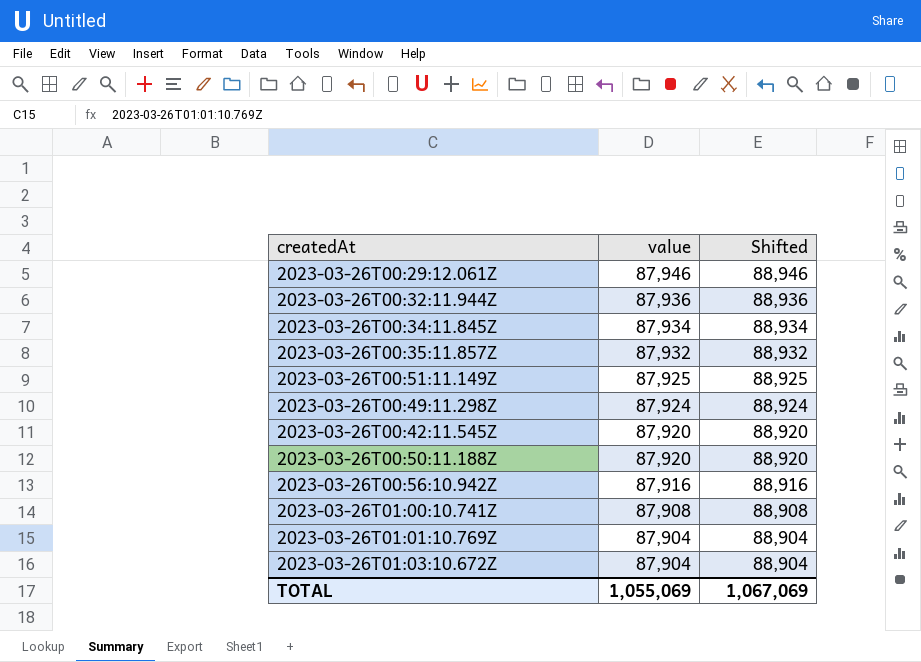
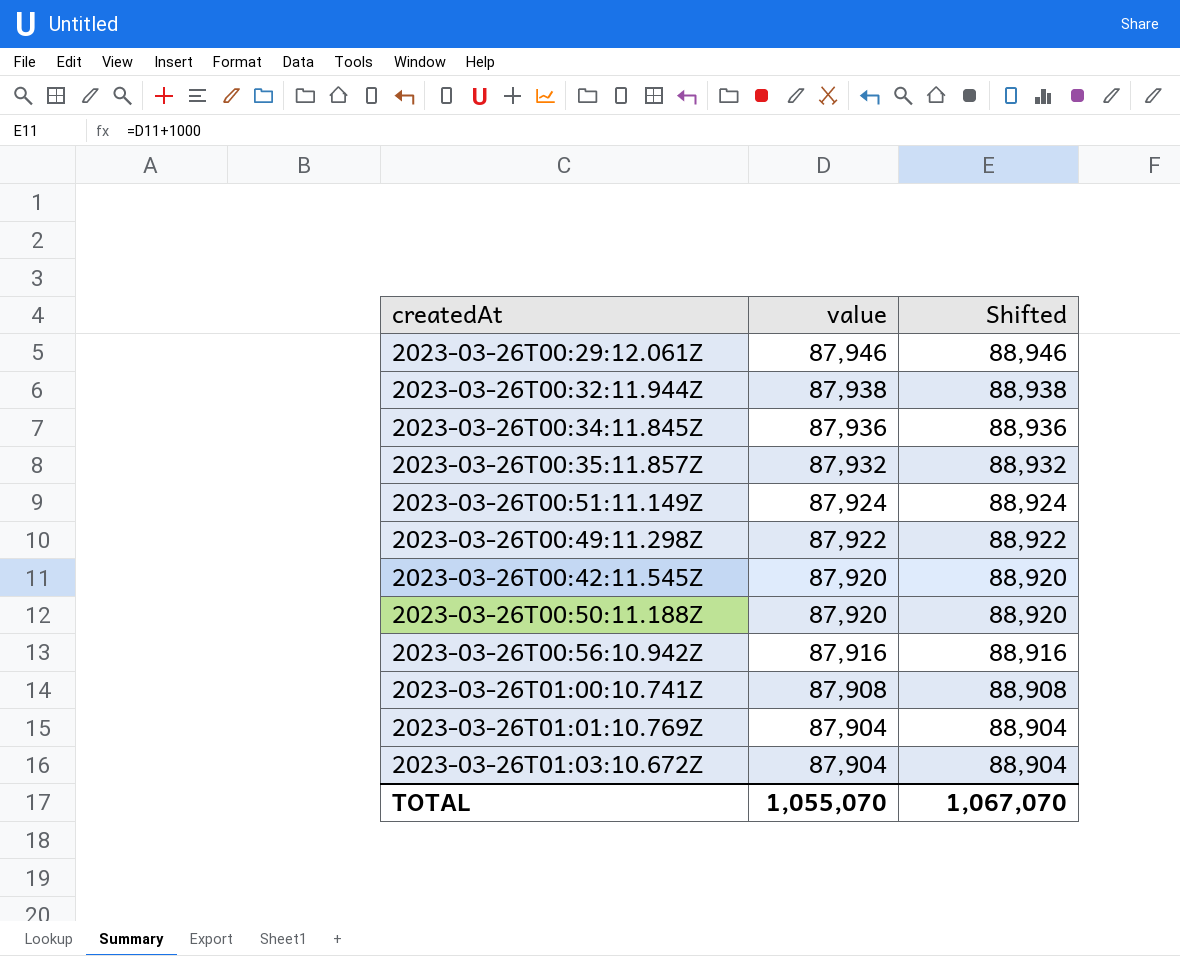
2023-03-26T00:32:11.944Z | value: 87,936 -> 87,938
2023-03-26T00:32:11.944Z | Shifted: 88,936 -> 88,938
2023-03-26T00:34:11.845Z | value: 87,934 -> 87,936
2023-03-26T00:34:11.845Z | Shifted: 88,934 -> 88,936
2023-03-26T00:51:11.149Z | value: 87,925 -> 87,924
2023-03-26T00:51:11.149Z | Shifted: 88,925 -> 88,924
2023-03-26T00:49:11.298Z | value: 87,924 -> 87,922
2023-03-26T00:49:11.298Z | Shifted: 88,924 -> 88,922
TOTAL | value: 1,055,069 -> 1,055,070
TOTAL | Shifted: 1,067,069 -> 1,067,070

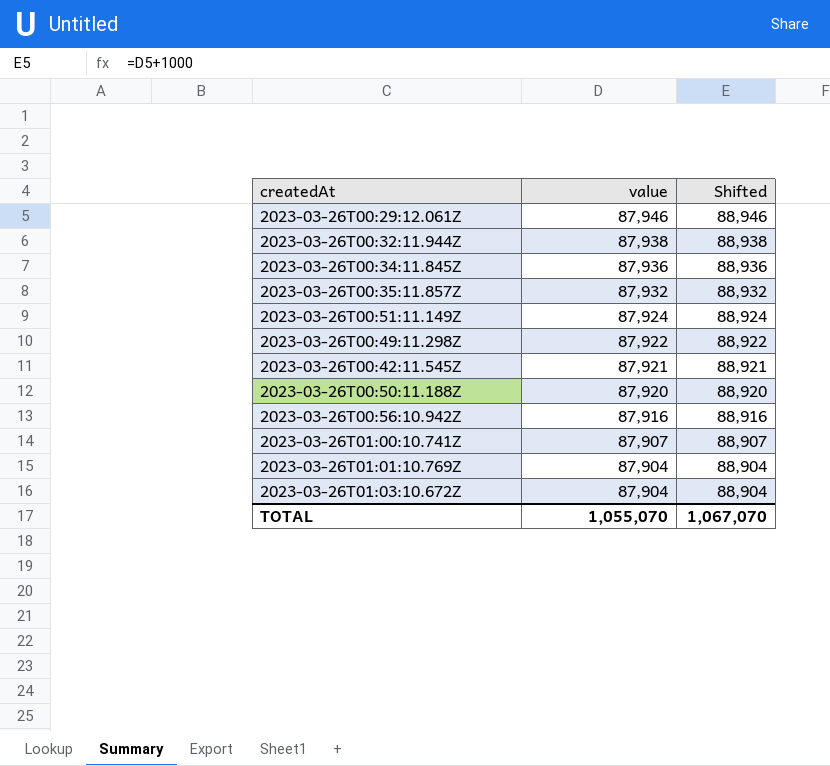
2023-03-26T00:42:11.545Z | value: 87,920 -> 87,921
2023-03-26T00:42:11.545Z | Shifted: 88,920 -> 88,921
2023-03-26T01:00:10.741Z | value: 87,908 -> 87,907
2023-03-26T01:00:10.741Z | Shifted: 88,908 -> 88,907

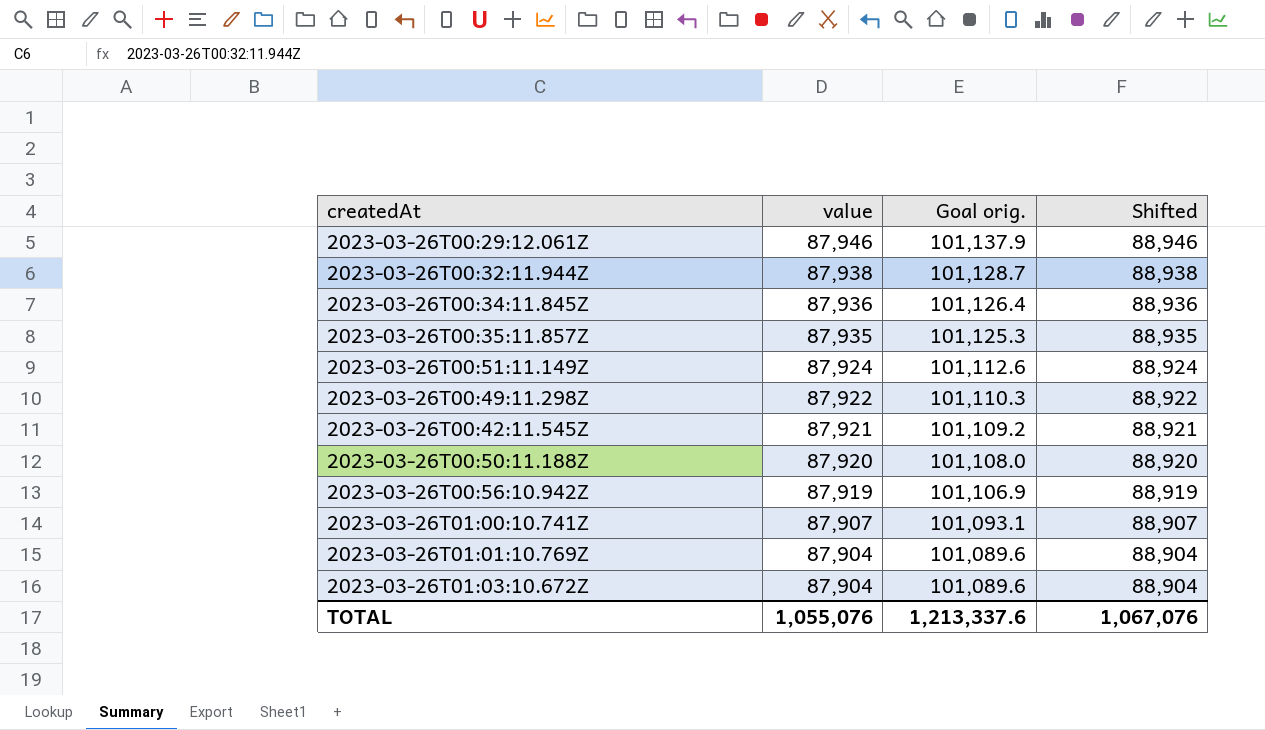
column Goal orig. | formula: none -> [value] * 1.15
2023-03-26T00:35:11.857Z | value: 87,932 -> 87,935
2023-03-26T00:35:11.857Z | Shifted: 88,932 -> 88,935
2023-03-26T00:56:10.942Z | value: 87,916 -> 87,919
2023-03-26T00:56:10.942Z | Shifted: 88,916 -> 88,919
TOTAL | value: 1,055,070 -> 1,055,076
TOTAL | Shifted: 1,067,070 -> 1,067,076

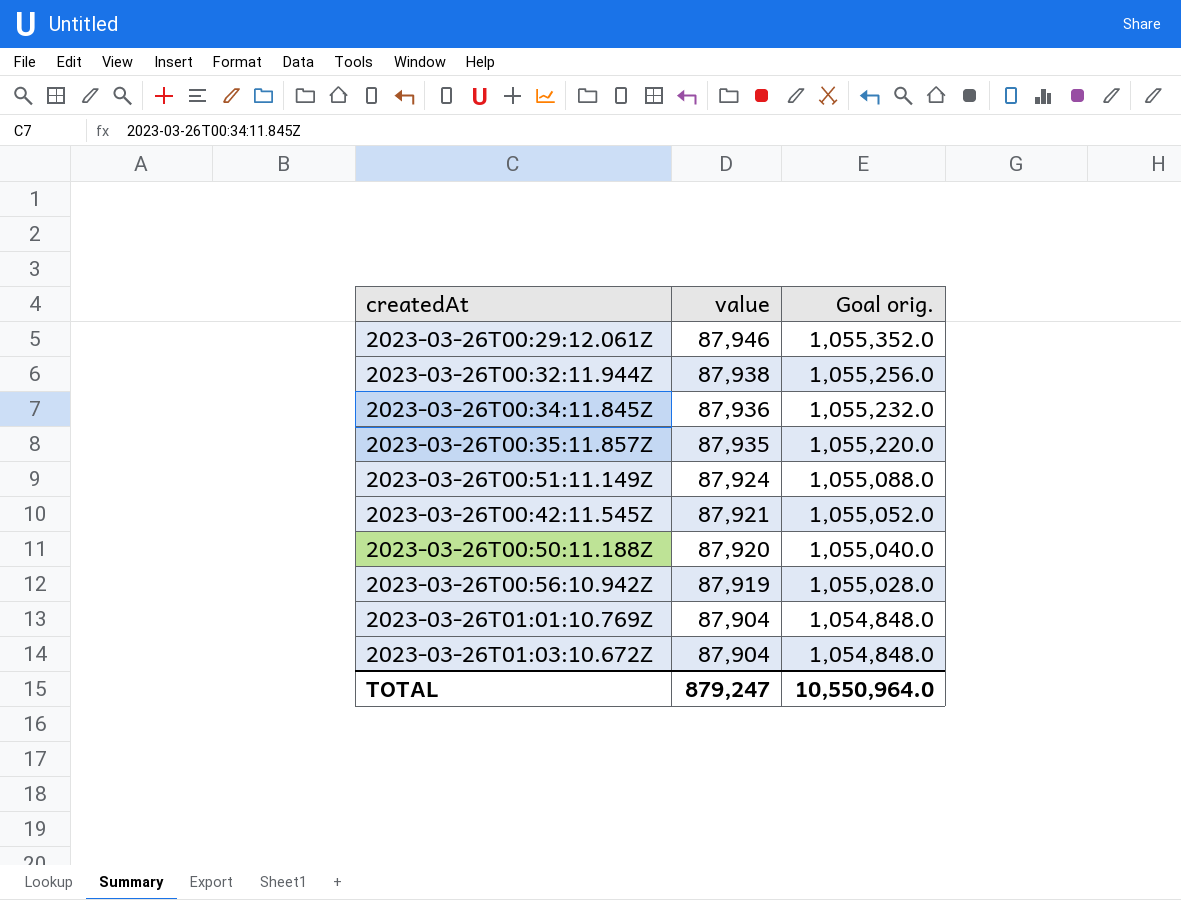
column Shifted | formula: [value] + 1000 -> none
column Goal orig. | formula: [value] * 1.15 -> [value] * 12
row 2023-03-26T00:49:11.298Z: 87,922 | 101,110.3 | 88,922 -> none
row 2023-03-26T01:00:10.741Z: 87,907 | 101,093.1 | 88,907 -> none
TOTAL | value: 1,055,076 -> 879,247
TOTAL | Goal orig.: 1,213,337.6 -> 10,550,964.0

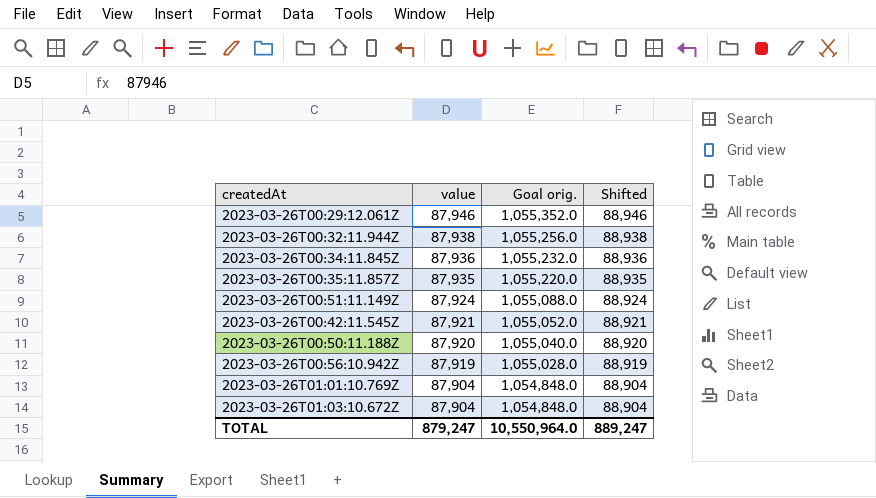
column Shifted | formula: none -> [value] + 1000

